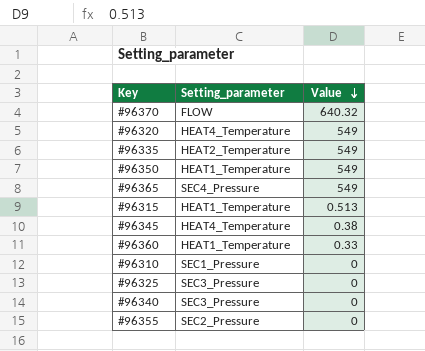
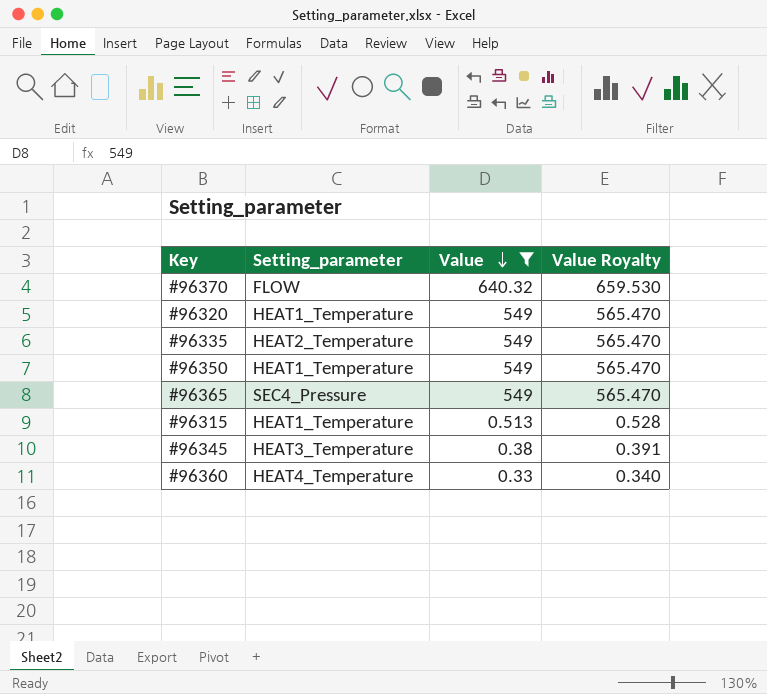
filter: none -> Value != 0
column Value Royalty | formula: none -> [Value] * 1.03
#96320 | Setting_parameter: HEAT4_Temperature -> HEAT1_Temperature
#96345 | Setting_parameter: HEAT4_Temperature -> HEAT3_Temperature
#96360 | Setting_parameter: HEAT1_Temperature -> HEAT4_Temperature

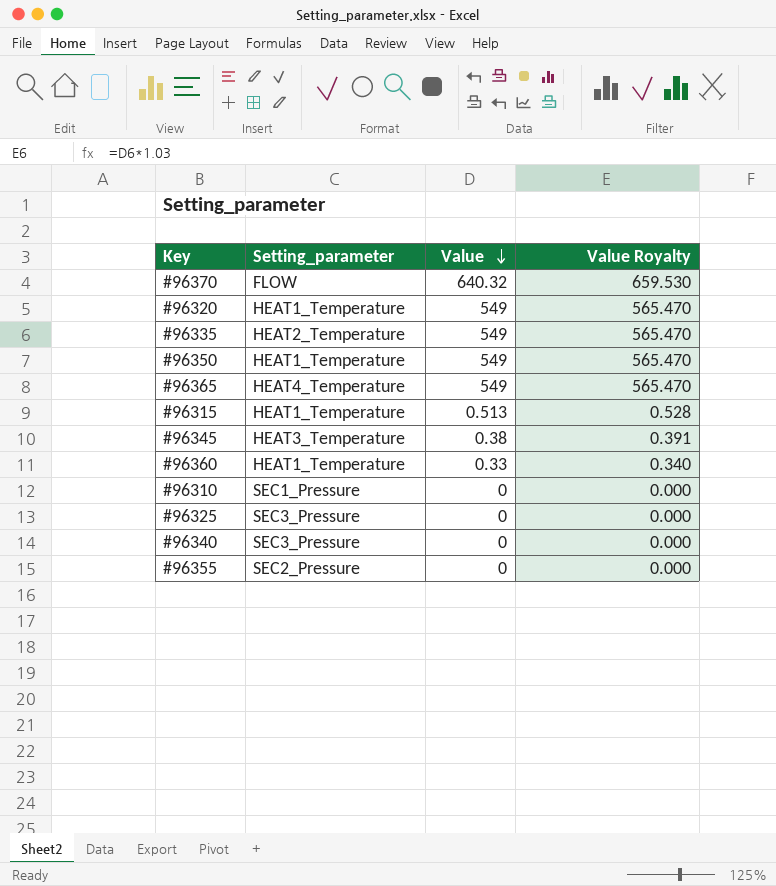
filter: Value != 0 -> none
#96365 | Setting_parameter: SEC4_Pressure -> HEAT4_Temperature
#96360 | Setting_parameter: HEAT4_Temperature -> HEAT1_Temperature

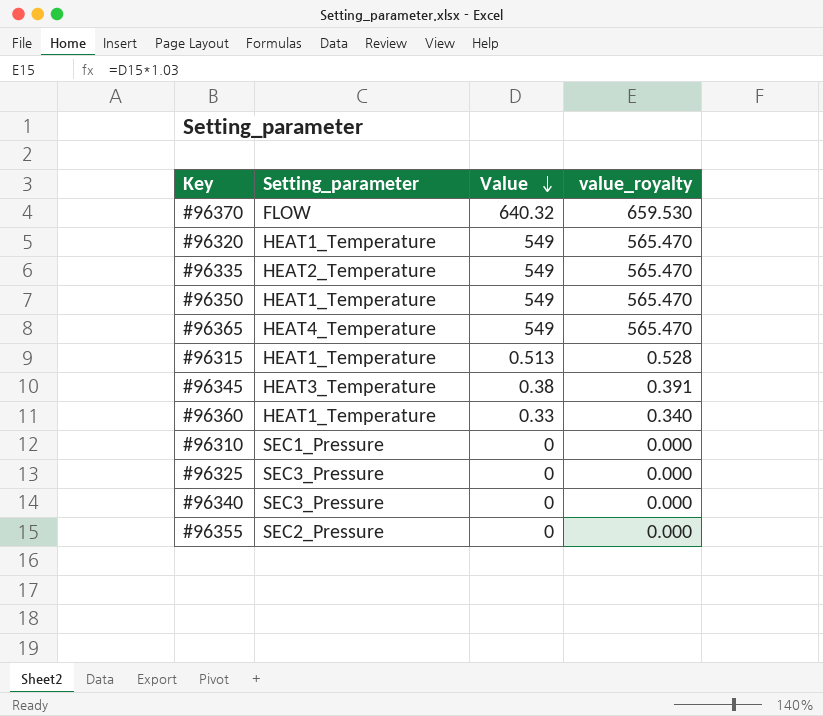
column name: Value Royalty -> value_royalty

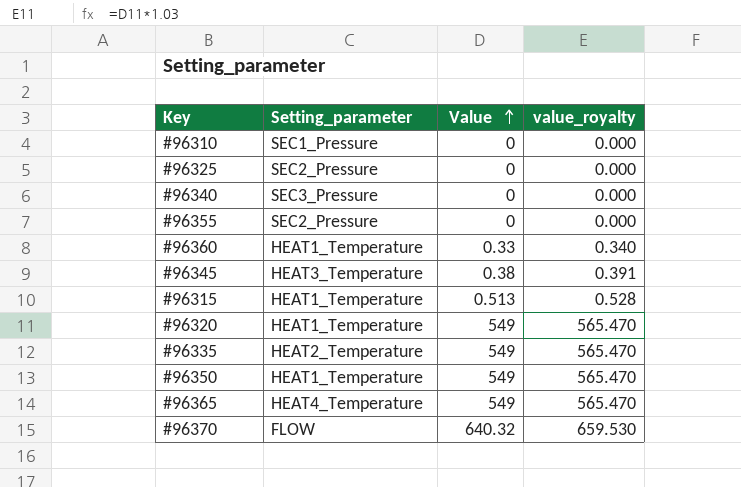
row order: Value descending -> Value ascending
#96325 | Setting_parameter: SEC3_Pressure -> SEC2_Pressure

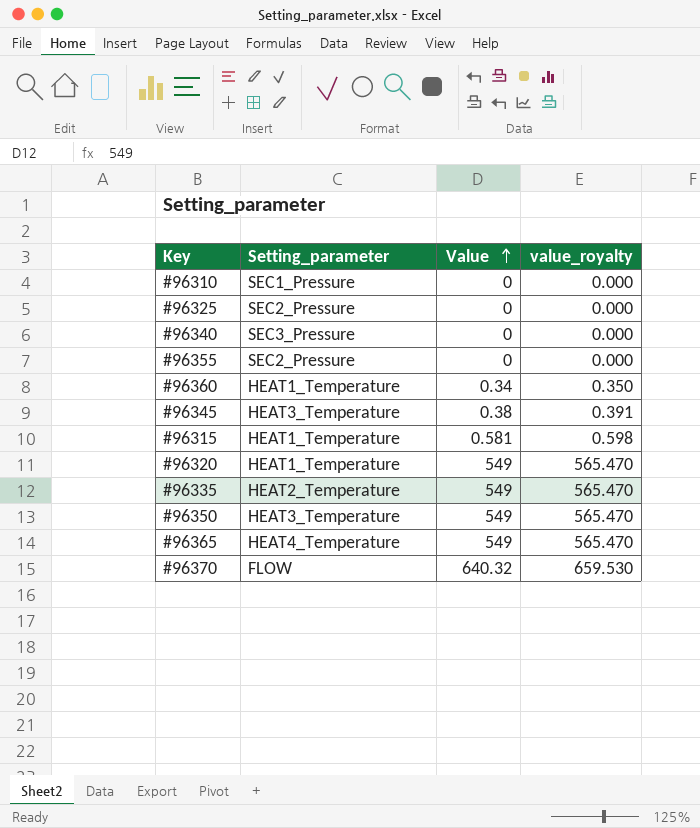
#96360 | Value: 0.33 -> 0.34
#96360 | value_royalty: 0.340 -> 0.350
#96315 | Value: 0.513 -> 0.581
#96315 | value_royalty: 0.528 -> 0.598
#96350 | Setting_parameter: HEAT1_Temperature -> HEAT3_Temperature

